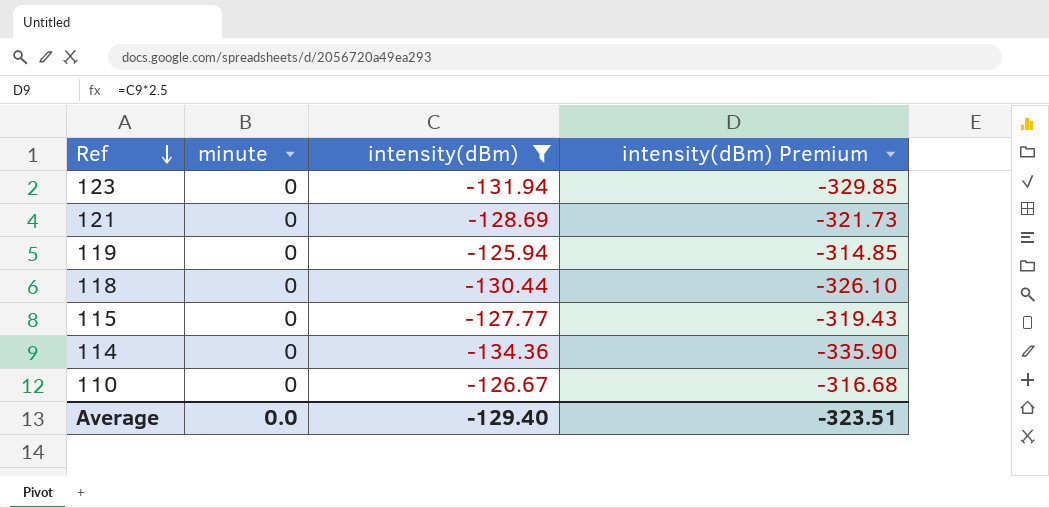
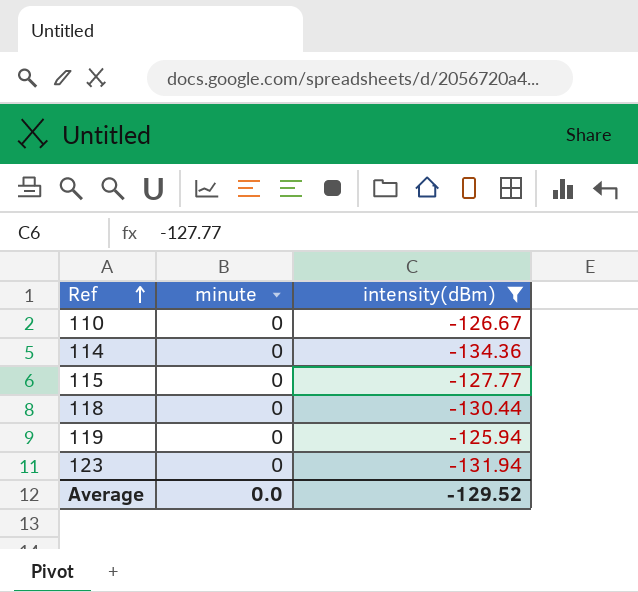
row order: Ref descending -> Ref ascending
column intensity(dBm) Premium | formula: [intensity(dBm)] * 2.5 -> none
row 121: 0 | -128.69 | -321.73 -> none
Average | intensity(dBm): -129.40 -> -129.52

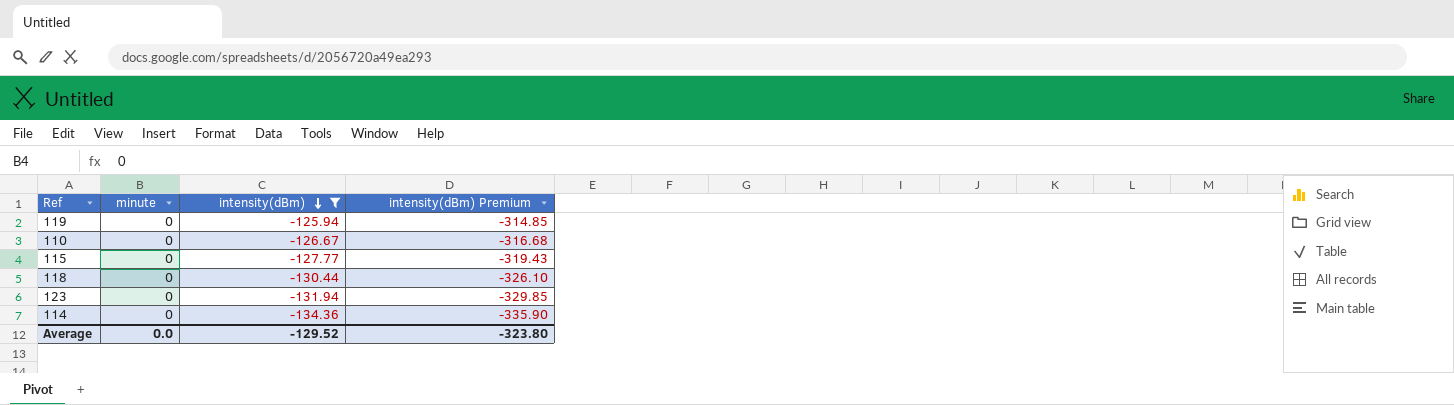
row order: Ref ascending -> intensity(dBm) descending
column intensity(dBm) Premium | formula: none -> [intensity(dBm)] * 2.5

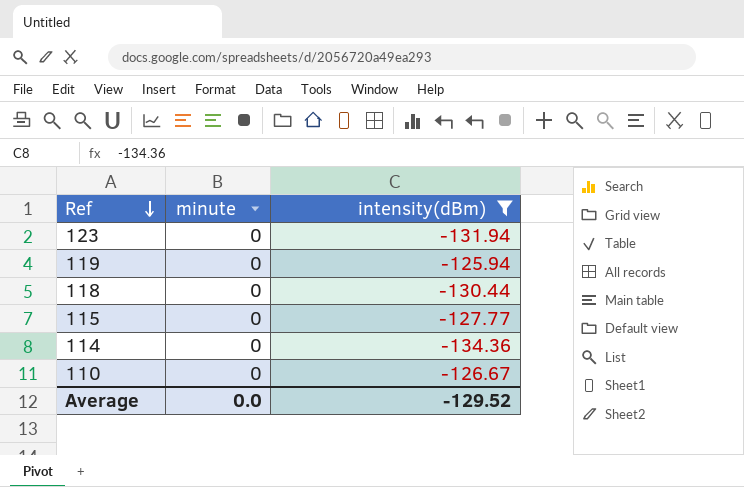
row order: intensity(dBm) descending -> Ref descending
column intensity(dBm) Premium | formula: [intensity(dBm)] * 2.5 -> none

